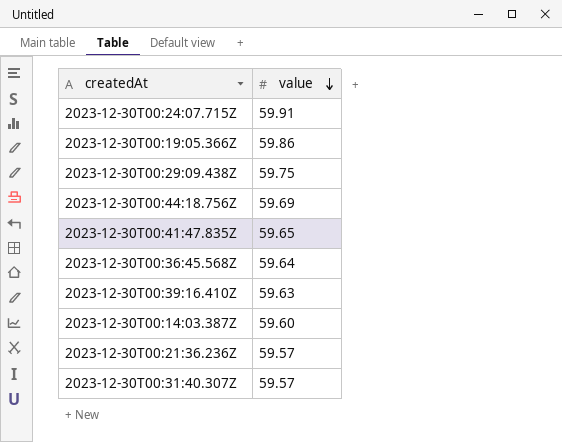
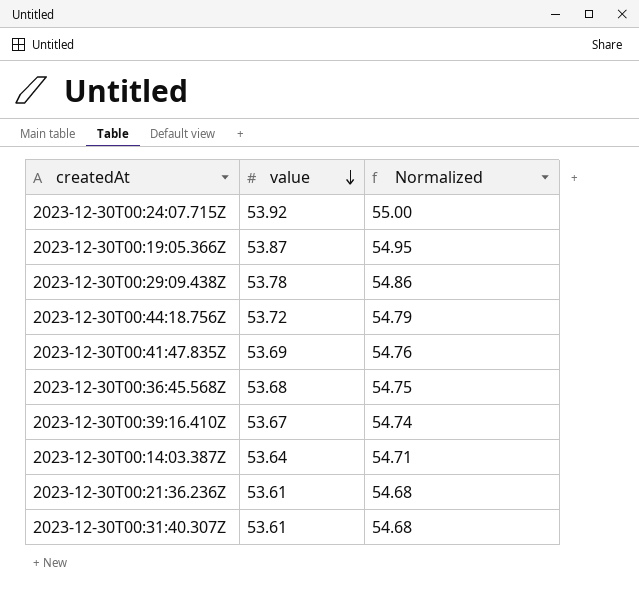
column Normalized | formula: none -> [value] * 1.02
2023-12-30T00:24:07.715Z | value: 59.91 -> 53.92
2023-12-30T00:19:05.366Z | value: 59.86 -> 53.87
2023-12-30T00:29:09.438Z | value: 59.75 -> 53.78
2023-12-30T00:44:18.756Z | value: 59.69 -> 53.72
2023-12-30T00:41:47.835Z | value: 59.65 -> 53.69
2023-12-30T00:36:45.568Z | value: 59.64 -> 53.68
2023-12-30T00:39:16.410Z | value: 59.63 -> 53.67
2023-12-30T00:14:03.387Z | value: 59.60 -> 53.64
2023-12-30T00:21:36.236Z | value: 59.57 -> 53.61
2023-12-30T00:31:40.307Z | value: 59.57 -> 53.61

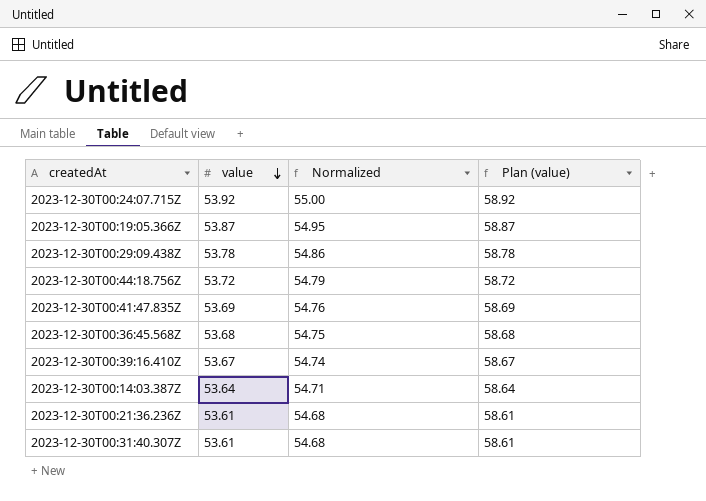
column Plan (value) | formula: none -> [value] + 5

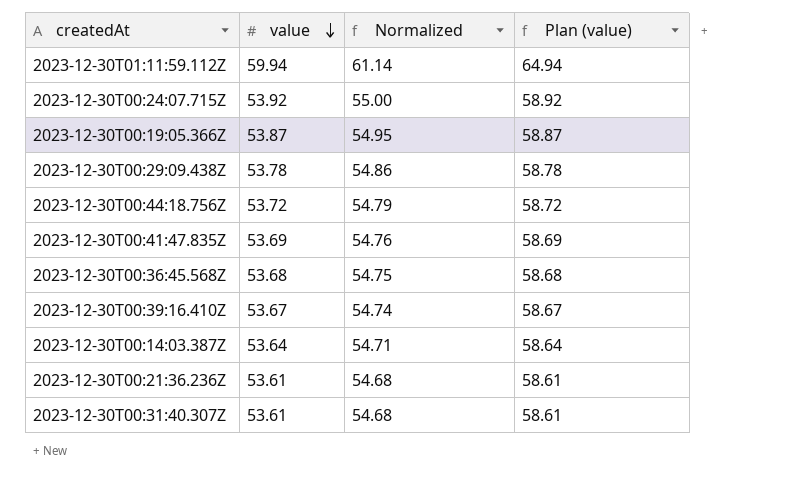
row 2023-12-30T01:11:59.112Z: none -> 59.94 | 61.14 | 64.94

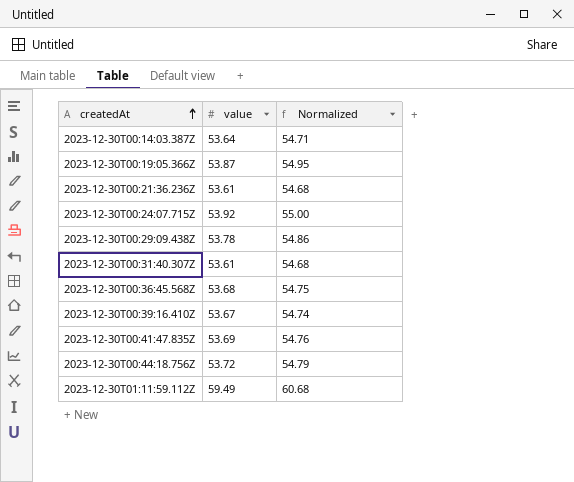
row order: value descending -> createdAt ascending
column Plan (value) | formula: [value] + 5 -> none
2023-12-30T01:11:59.112Z | value: 59.94 -> 59.49
2023-12-30T01:11:59.112Z | Normalized: 61.14 -> 60.68

